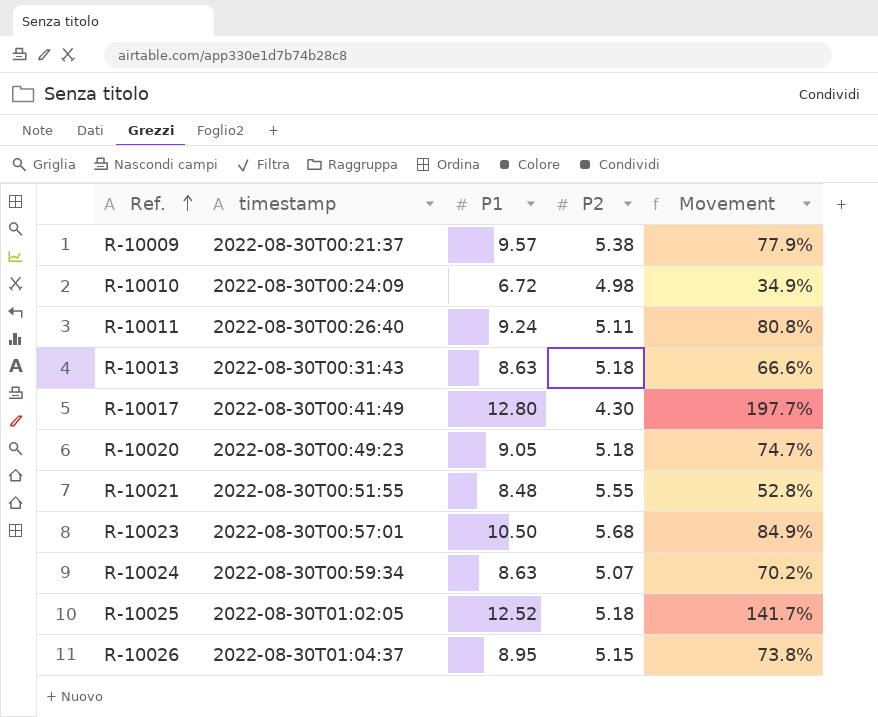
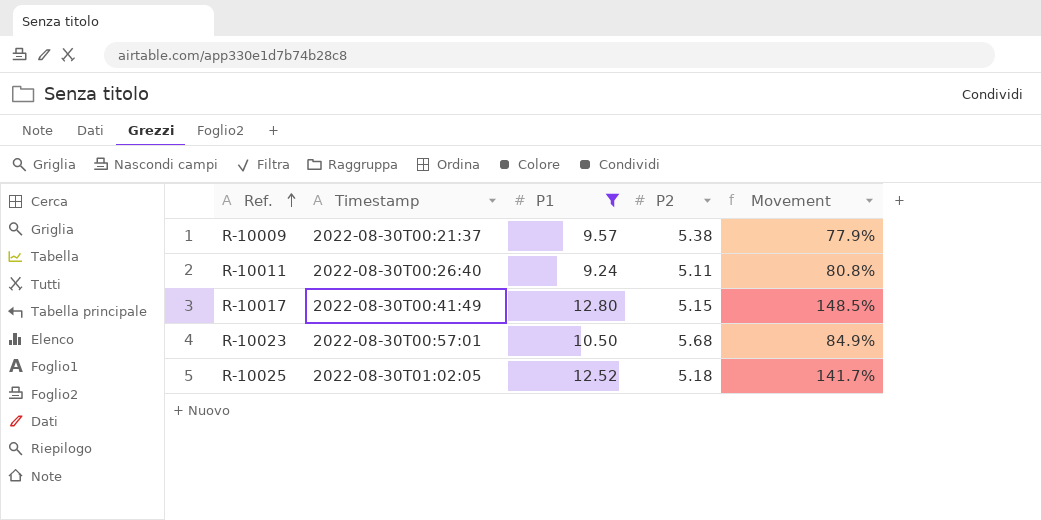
filter: none -> P1 >= 9.24
column name: timestamp -> Timestamp
R-10017 | P2: 4.30 -> 5.15
R-10017 | Movement: 197.7% -> 148.5%

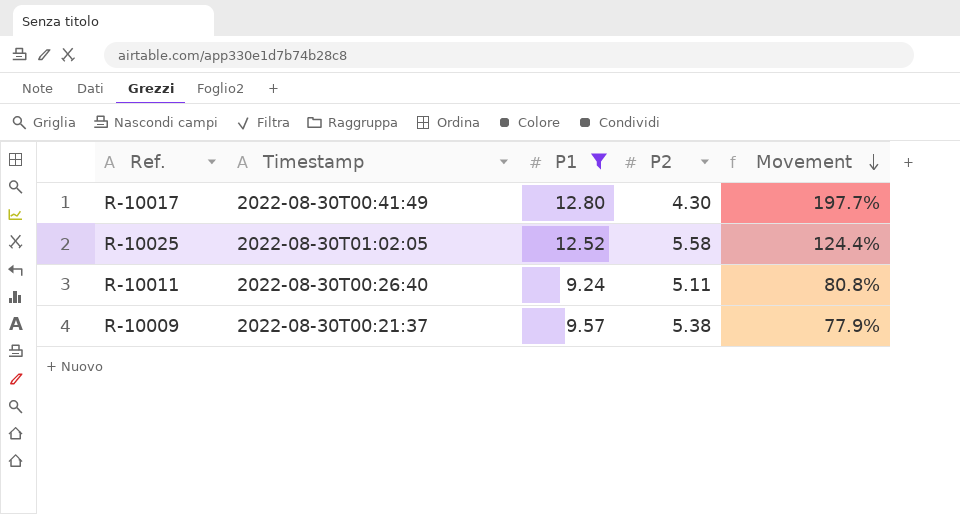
row order: Ref. ascending -> Movement descending
row R-10023: 2022-08-30T00:57:01 | 10.50 | 5.68 | 84.9% -> none
R-10017 | P2: 5.15 -> 4.30
R-10017 | Movement: 148.5% -> 197.7%
R-10025 | P2: 5.18 -> 5.58
R-10025 | Movement: 141.7% -> 124.4%

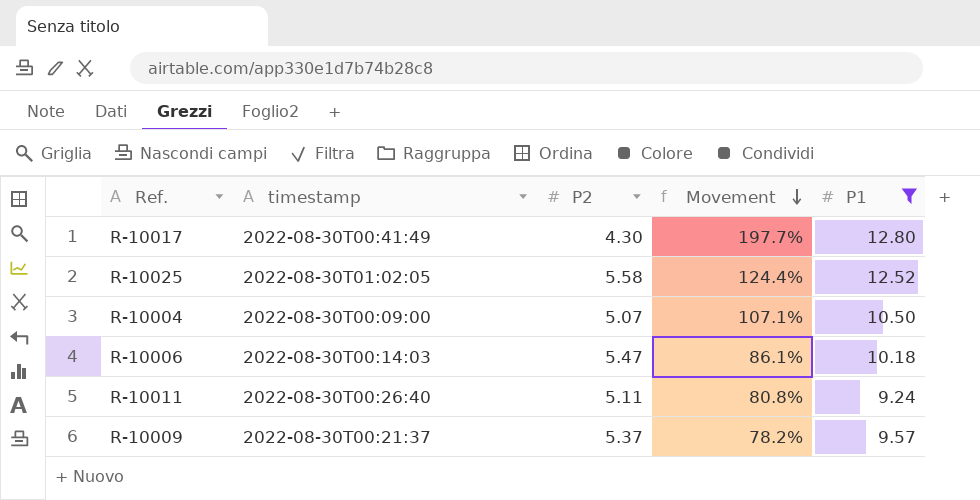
column name: Timestamp -> timestamp
column P1 | position: 3 -> 5
row R-10004: none -> 2022-08-30T00:09:00 | 5.07 | 107.1% | 10.50
row R-10006: none -> 2022-08-30T00:14:03 | 5.47 | 86.1% | 10.18
R-10009 | P2: 5.38 -> 5.37
R-10009 | Movement: 77.9% -> 78.2%

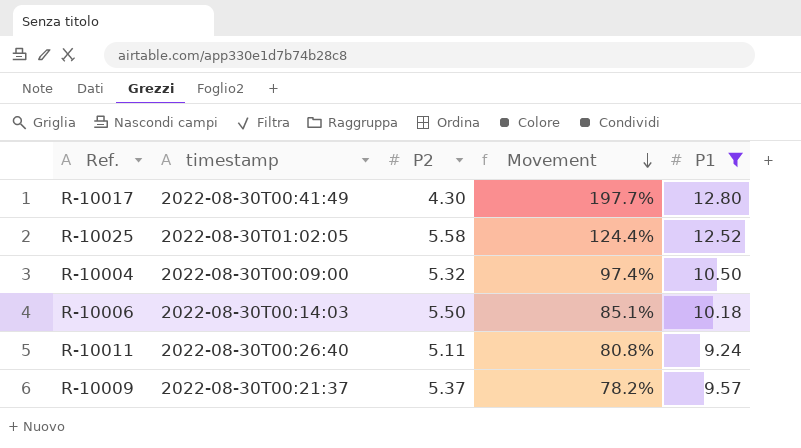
R-10004 | P2: 5.07 -> 5.32
R-10004 | Movement: 107.1% -> 97.4%
R-10006 | P2: 5.47 -> 5.50
R-10006 | Movement: 86.1% -> 85.1%

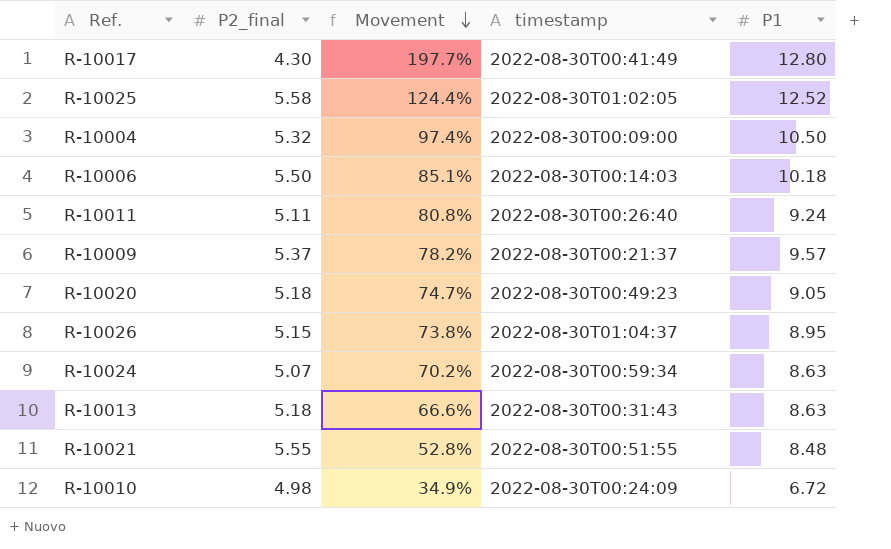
filter: P1 >= 9.24 -> none
column name: P2 -> P2_final
column timestamp | position: 2 -> 4

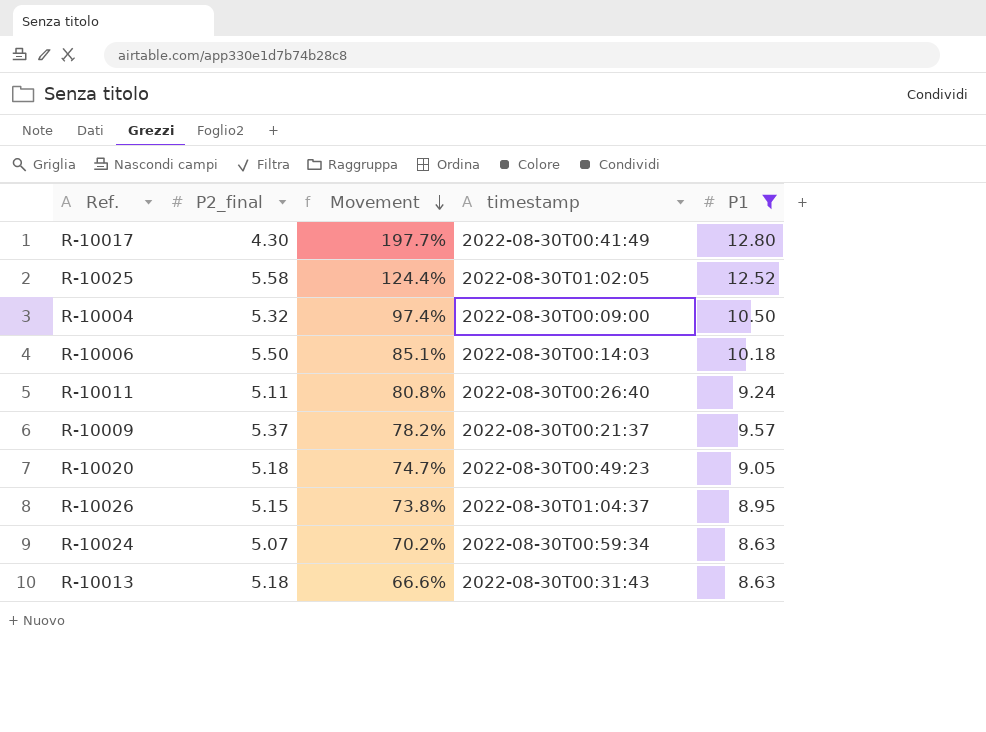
filter: none -> P1 >= 8.63

